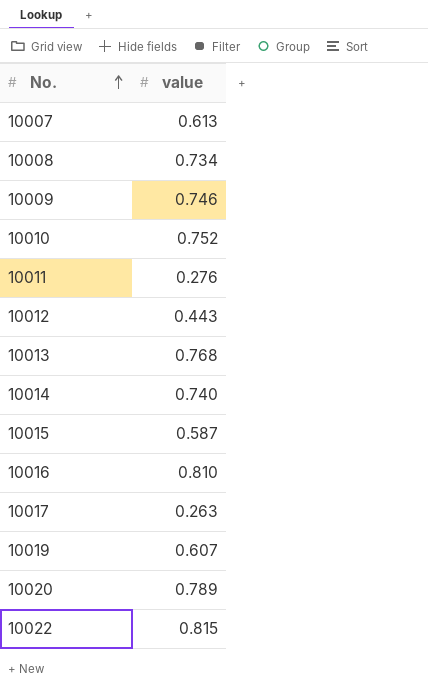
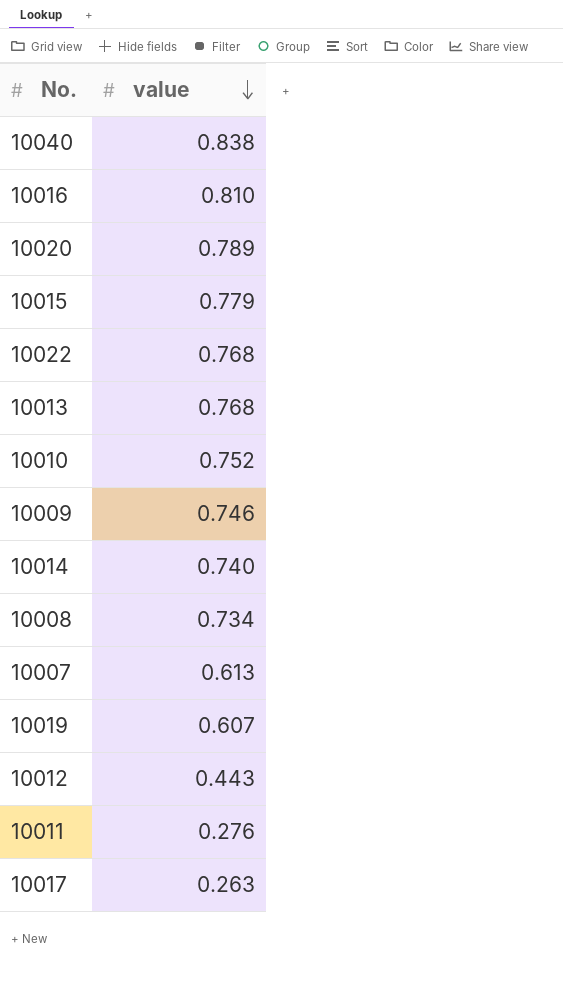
row order: No. ascending -> value descending
row 10040: none -> 0.838
10015 | value: 0.587 -> 0.779
10022 | value: 0.815 -> 0.768

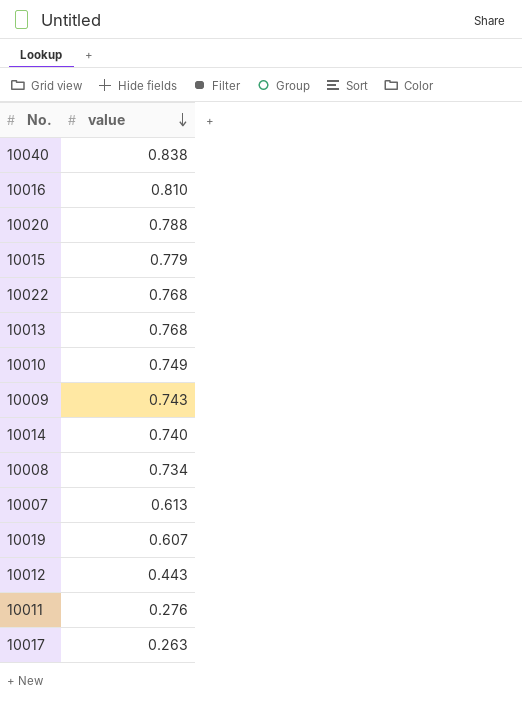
10020 | value: 0.789 -> 0.788
10010 | value: 0.752 -> 0.749
10009 | value: 0.746 -> 0.743

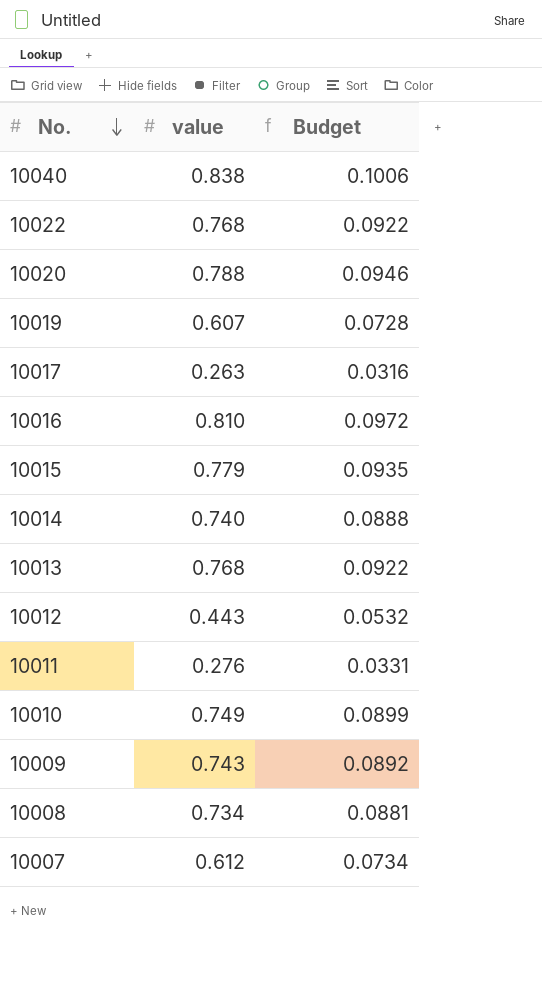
row order: value descending -> No. descending
column Budget | formula: none -> [value] * 0.12
10007 | value: 0.613 -> 0.612

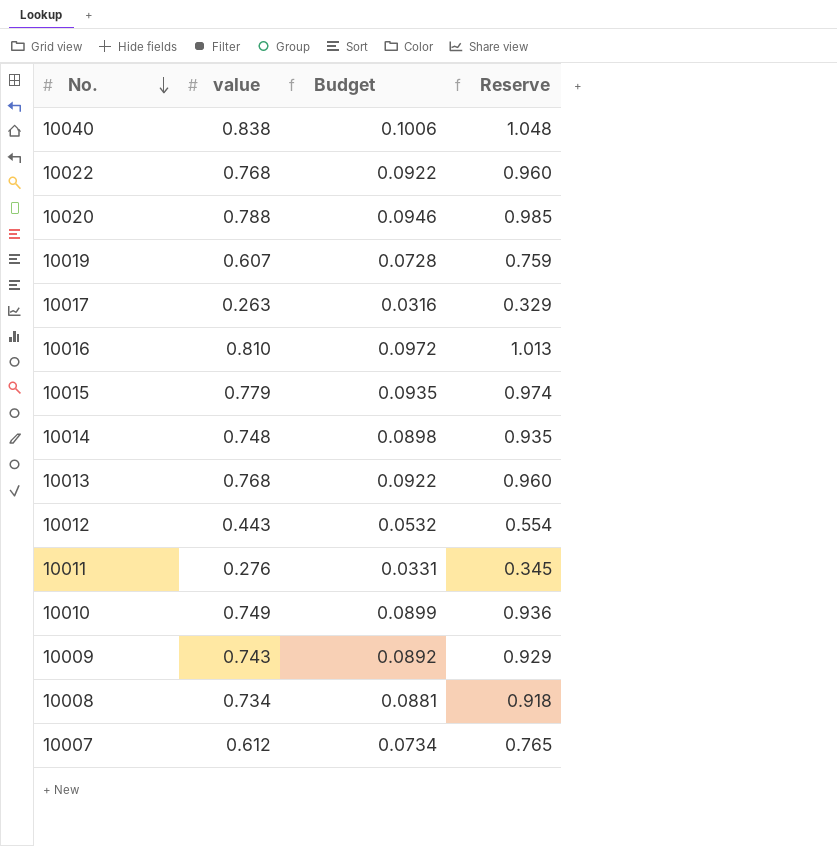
column Reserve | formula: none -> [value] * 1.25
10014 | value: 0.740 -> 0.748
10014 | Budget: 0.0888 -> 0.0898

